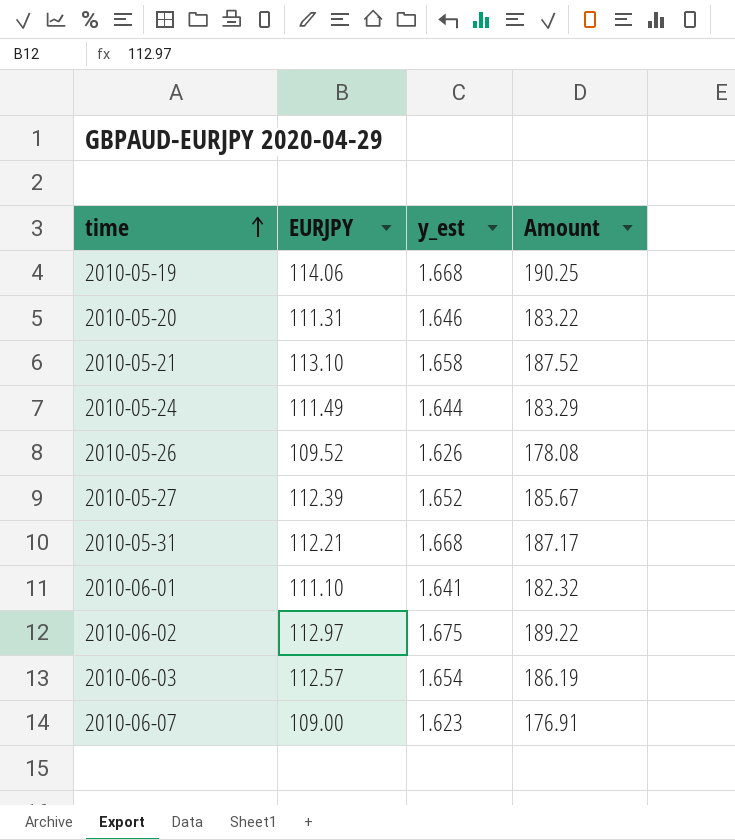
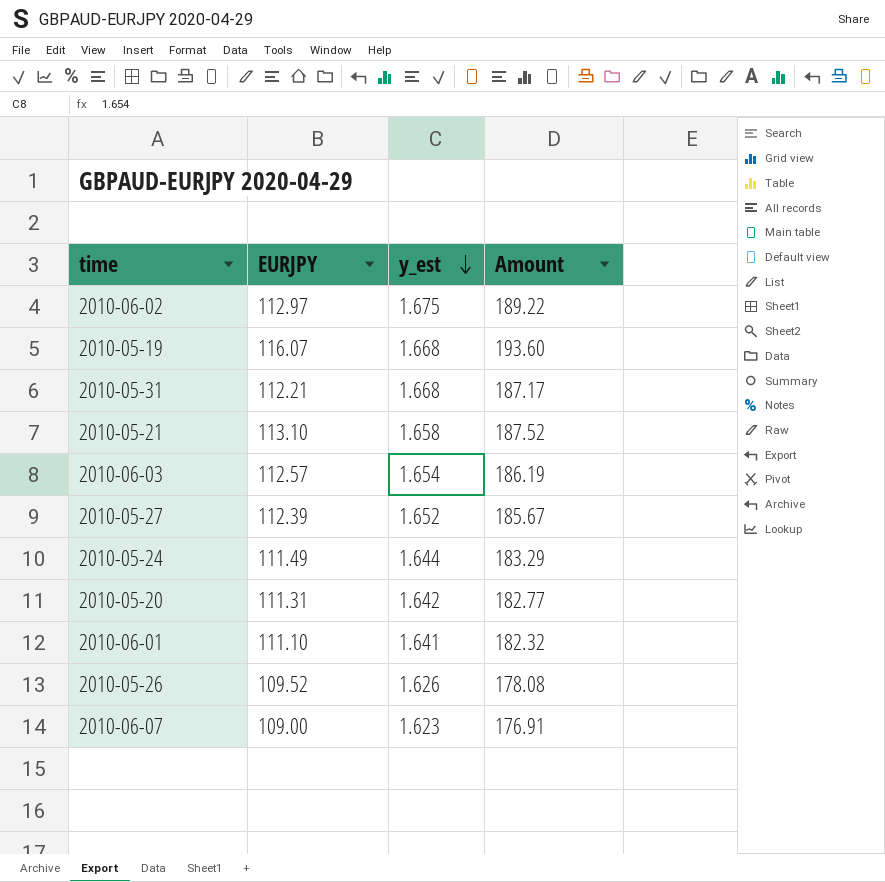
row order: time ascending -> y_est descending
2010-05-19 | EURJPY: 114.06 -> 116.07
2010-05-19 | Amount: 190.25 -> 193.60
2010-05-20 | y_est: 1.646 -> 1.642
2010-05-20 | Amount: 183.22 -> 182.77

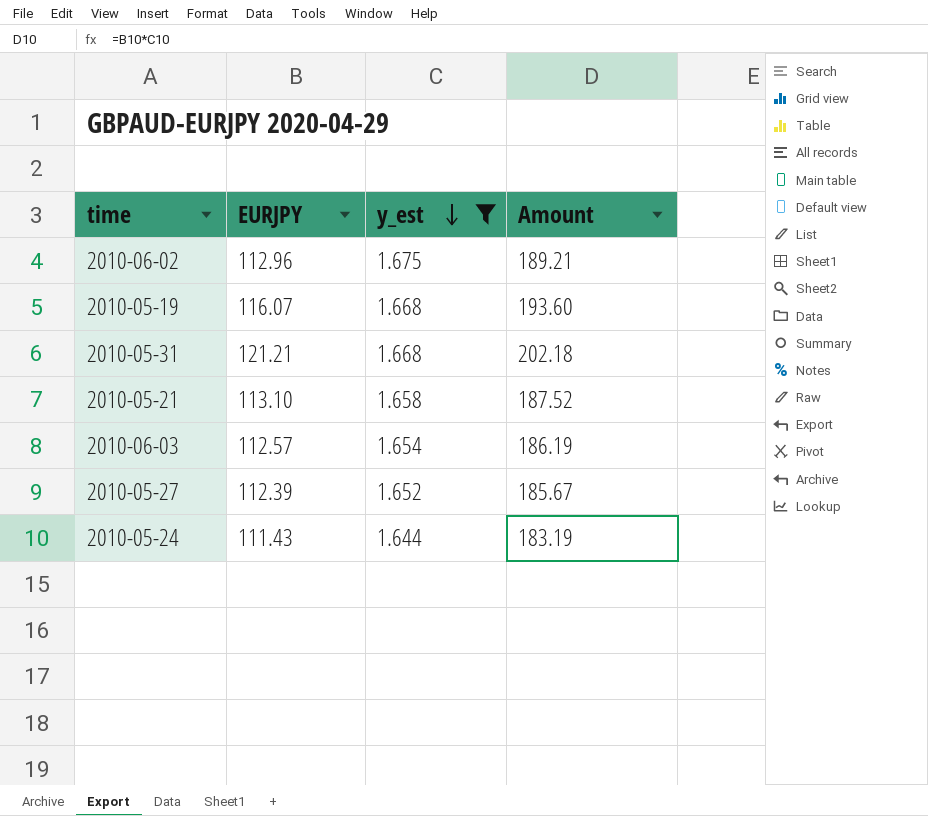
filter: none -> y_est >= 1.644
2010-06-02 | EURJPY: 112.97 -> 112.96
2010-06-02 | Amount: 189.22 -> 189.21
2010-05-31 | EURJPY: 112.21 -> 121.21
2010-05-31 | Amount: 187.17 -> 202.18
2010-05-24 | EURJPY: 111.49 -> 111.43
2010-05-24 | Amount: 183.29 -> 183.19

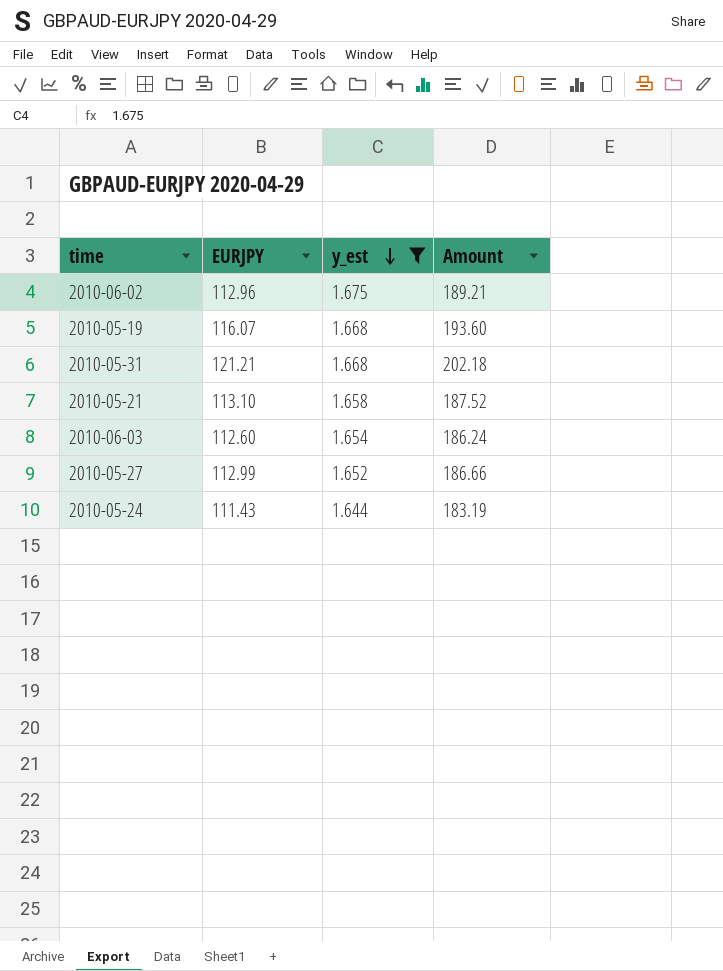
2010-06-03 | EURJPY: 112.57 -> 112.60
2010-06-03 | Amount: 186.19 -> 186.24
2010-05-27 | EURJPY: 112.39 -> 112.99
2010-05-27 | Amount: 185.67 -> 186.66

